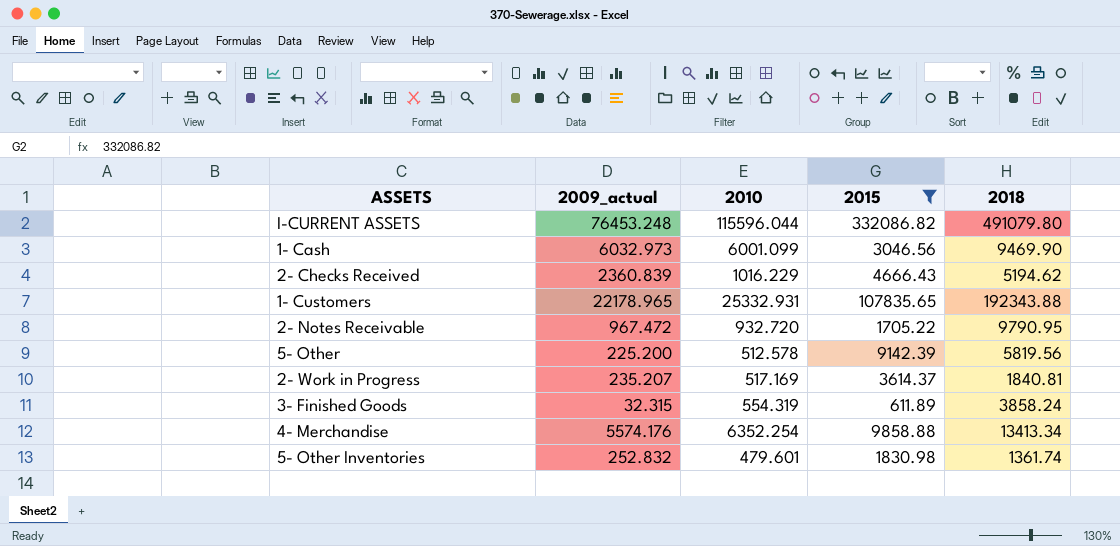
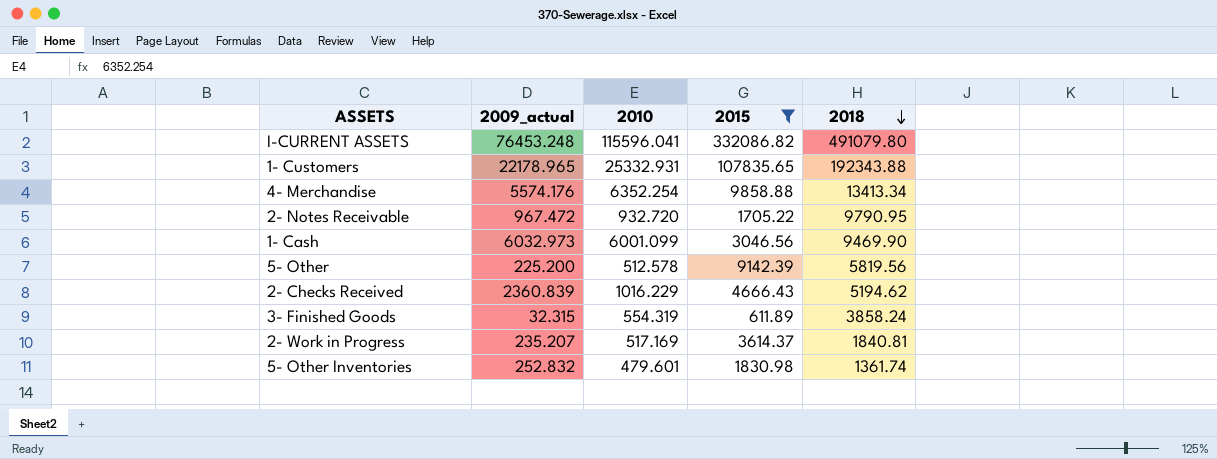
row order: none -> 2018 descending
I-CURRENT ASSETS | 2010: 115596.044 -> 115596.041

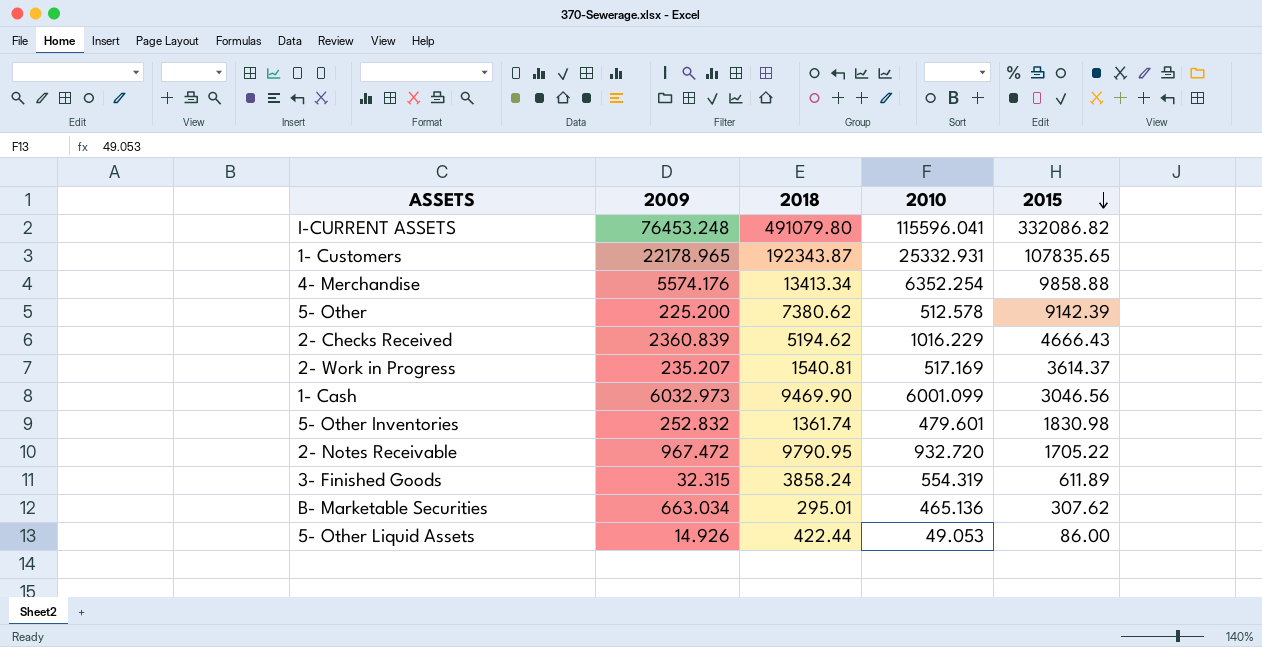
filter: 2015 >= 611.89 -> none
row order: 2018 descending -> 2015 descending
column name: 2009_actual -> 2009
column 2018 | position: 5 -> 3
1- Customers | 2018: 192343.88 -> 192343.87
5- Other | 2018: 5819.56 -> 7380.62
2- Work in Progress | 2018: 1840.81 -> 1540.81

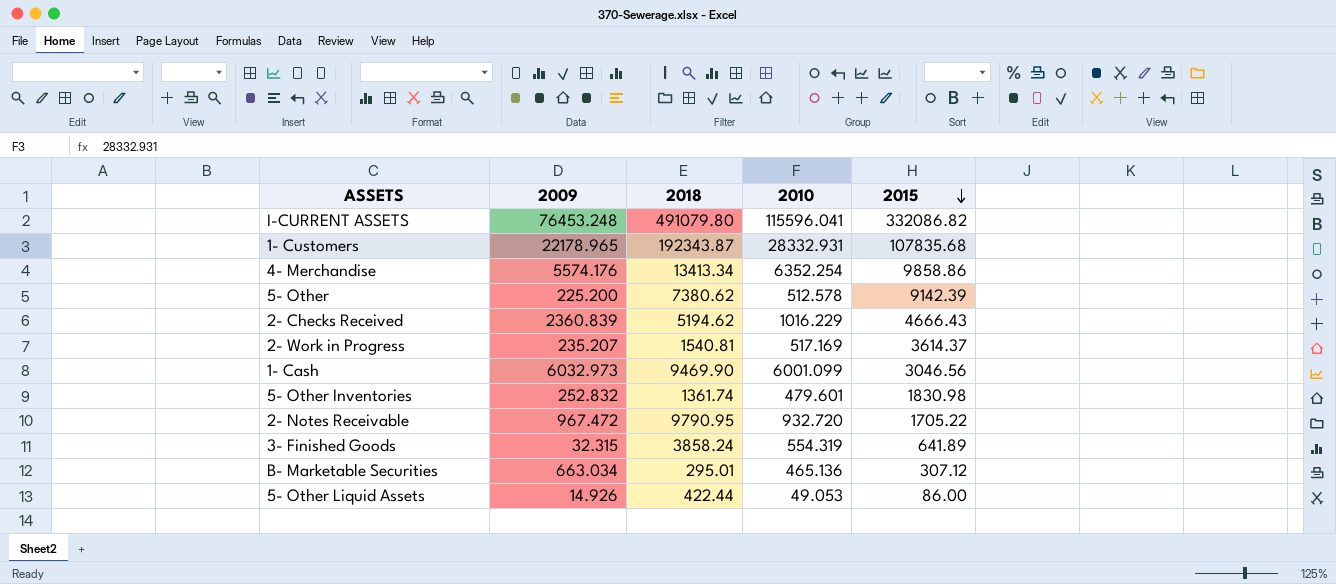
1- Customers | 2010: 25332.931 -> 28332.931
1- Customers | 2015: 107835.65 -> 107835.68
4- Merchandise | 2015: 9858.88 -> 9858.86
3- Finished Goods | 2015: 611.89 -> 641.89
B- Marketable Securities | 2015: 307.62 -> 307.12

